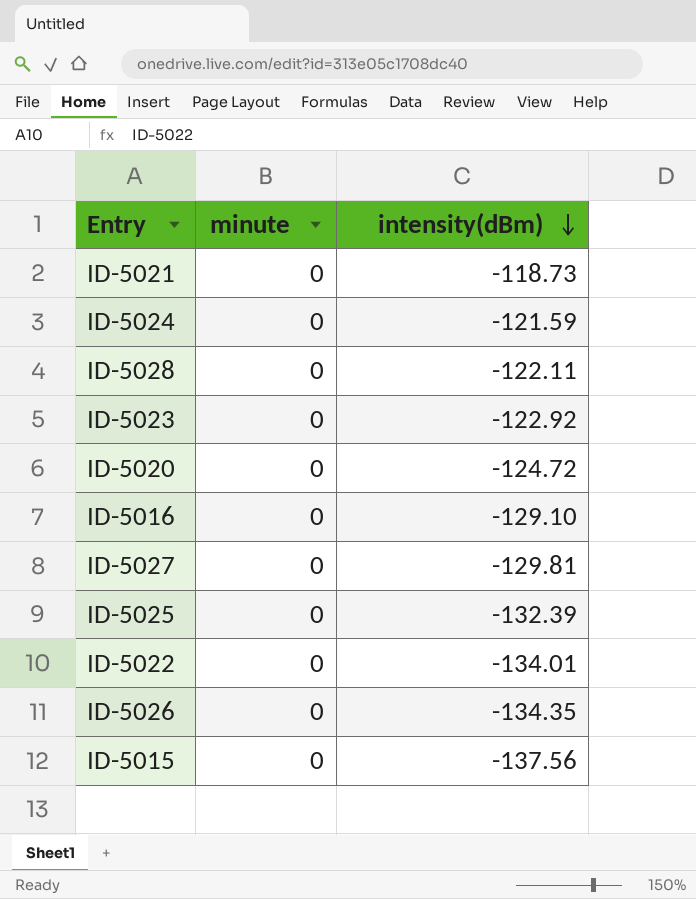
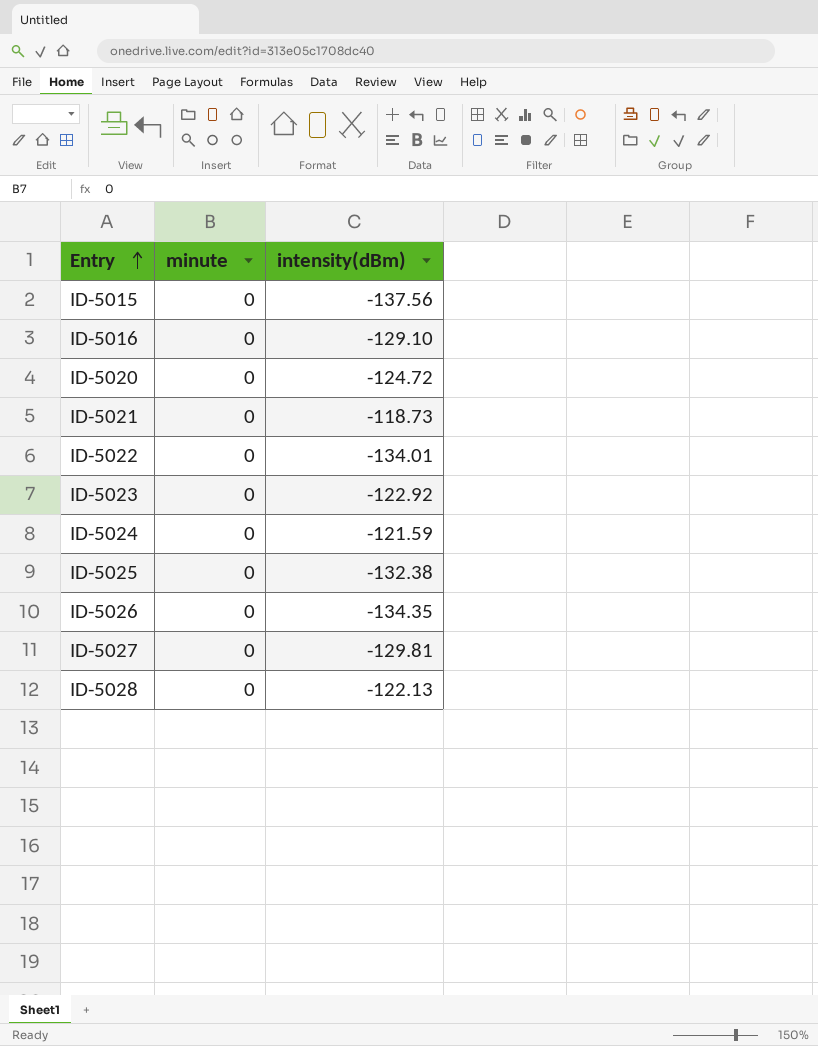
row order: intensity(dBm) descending -> Entry ascending
ID-5025 | intensity(dBm): -132.39 -> -132.38
ID-5028 | intensity(dBm): -122.11 -> -122.13

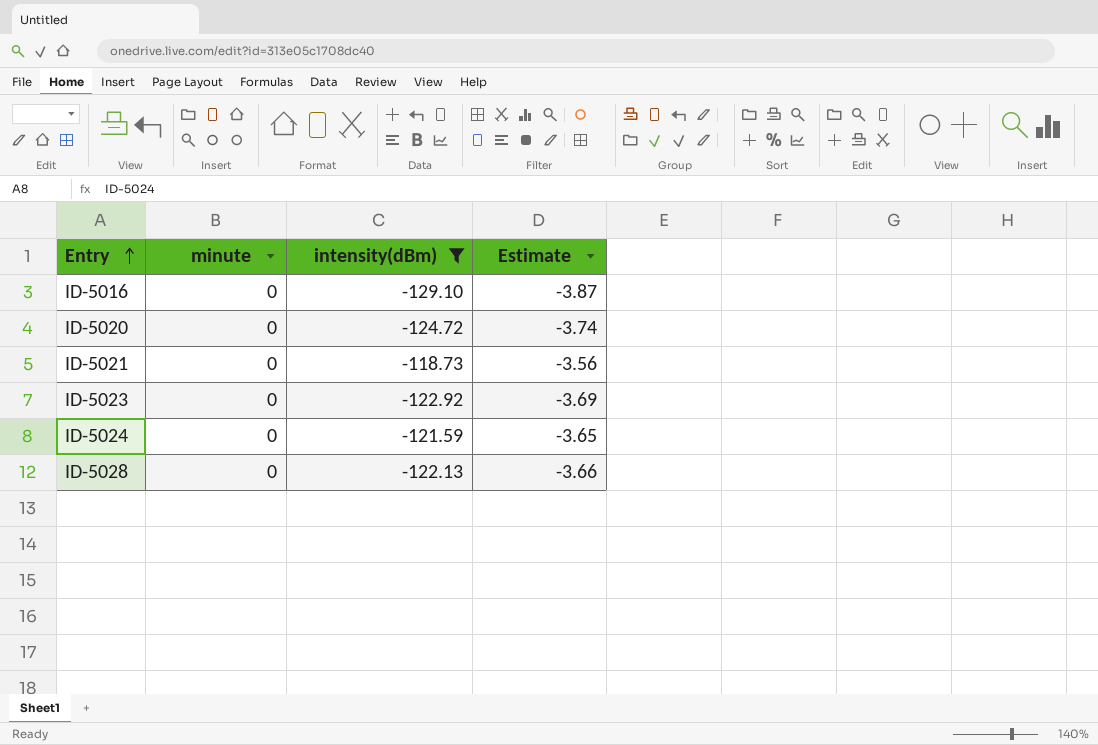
filter: none -> intensity(dBm) >= -129.10
column Estimate | formula: none -> [intensity(dBm)] * 0.03

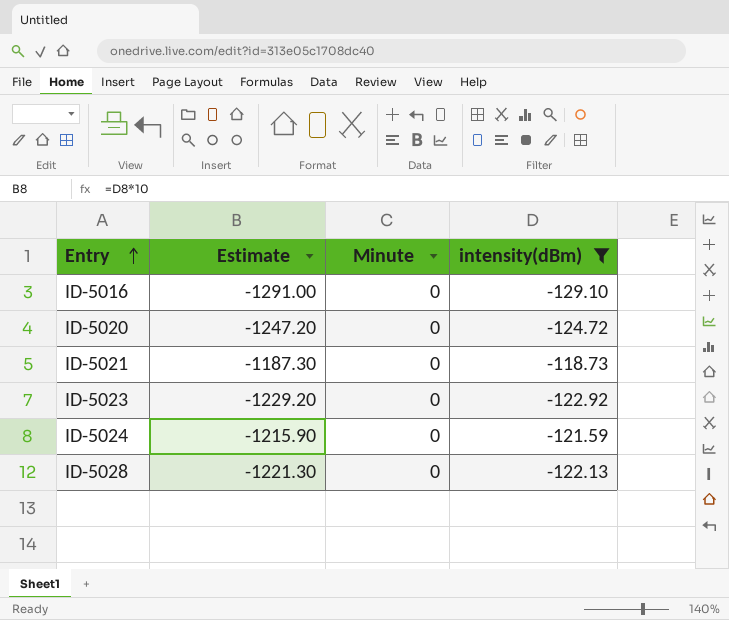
column Estimate | formula: [intensity(dBm)] * 0.03 -> [intensity(dBm)] * 10
column Estimate | position: 4 -> 2
column name: minute -> Minute

